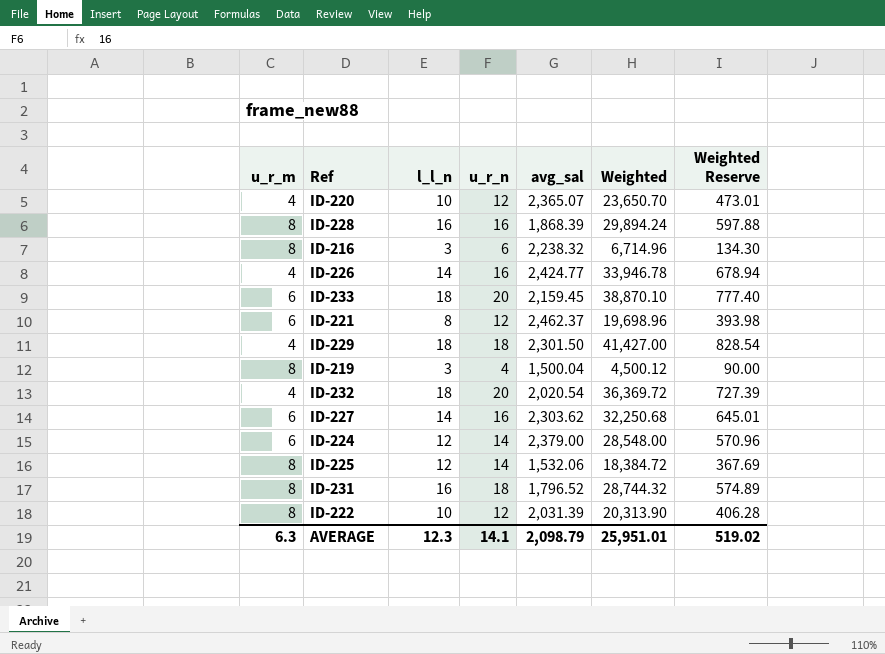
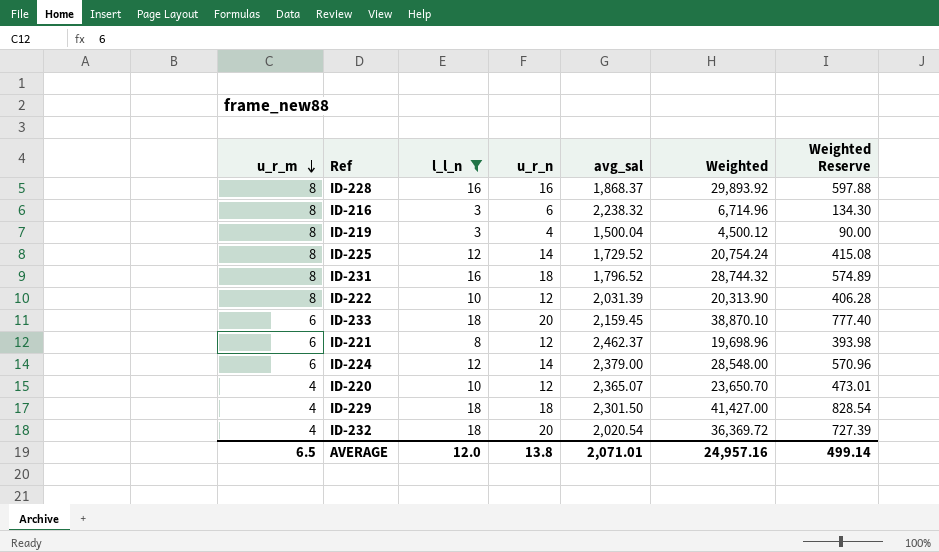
filter: none -> l_l_n != 14
row order: none -> u_r_m descending
ID-228 | avg_sal: 1,868.39 -> 1,868.37
ID-228 | Weighted: 29,894.24 -> 29,893.92
ID-225 | avg_sal: 1,532.06 -> 1,729.52
ID-225 | Weighted: 18,384.72 -> 20,754.24
ID-225 | Weighted Reserve: 367.69 -> 415.08
AVERAGE | u_r_m: 6.3 -> 6.5
AVERAGE | l_l_n: 12.3 -> 12.0
AVERAGE | u_r_n: 14.1 -> 13.8
AVERAGE | avg_sal: 2,098.79 -> 2,071.01
AVERAGE | Weighted: 25,951.01 -> 24,957.16
AVERAGE | Weighted Reserve: 519.02 -> 499.14

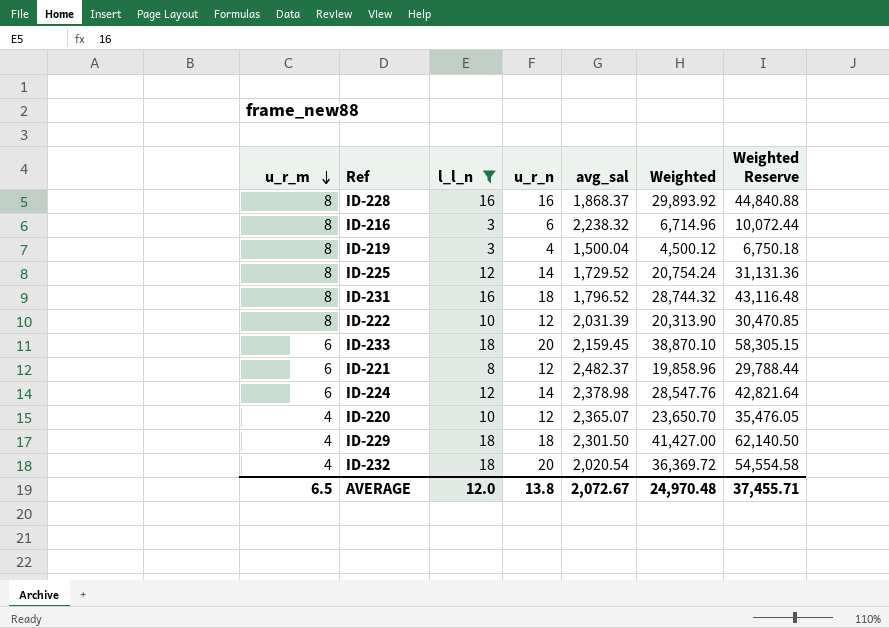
column Weighted Reserve | formula: [Weighted] * 0.02 -> [Weighted] * 1.5
ID-221 | avg_sal: 2,462.37 -> 2,482.37
ID-221 | Weighted: 19,698.96 -> 19,858.96
ID-224 | avg_sal: 2,379.00 -> 2,378.98
ID-224 | Weighted: 28,548.00 -> 28,547.76
AVERAGE | avg_sal: 2,071.01 -> 2,072.67
AVERAGE | Weighted: 24,957.16 -> 24,970.48
AVERAGE | Weighted Reserve: 499.14 -> 37,455.71

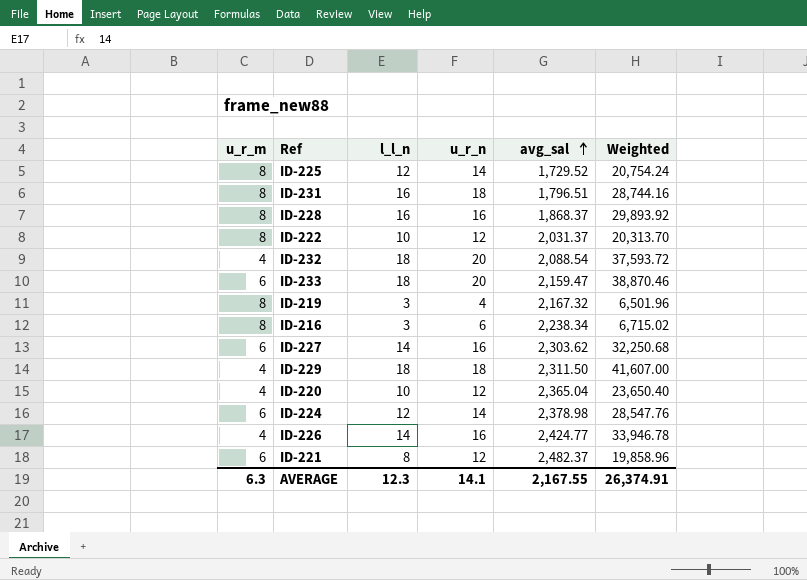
filter: l_l_n != 14 -> none
row order: u_r_m descending -> avg_sal ascending
column Weighted Reserve | formula: [Weighted] * 1.5 -> none
ID-231 | avg_sal: 1,796.52 -> 1,796.51
ID-231 | Weighted: 28,744.32 -> 28,744.16
ID-222 | avg_sal: 2,031.39 -> 2,031.37
ID-222 | Weighted: 20,313.90 -> 20,313.70
ID-232 | avg_sal: 2,020.54 -> 2,088.54
ID-232 | Weighted: 36,369.72 -> 37,593.72
ID-233 | avg_sal: 2,159.45 -> 2,159.47
ID-233 | Weighted: 38,870.10 -> 38,870.46
ID-219 | avg_sal: 1,500.04 -> 2,167.32
ID-219 | Weighted: 4,500.12 -> 6,501.96
ID-216 | avg_sal: 2,238.32 -> 2,238.34
ID-216 | Weighted: 6,714.96 -> 6,715.02
ID-229 | avg_sal: 2,301.50 -> 2,311.50
ID-229 | Weighted: 41,427.00 -> 41,607.00
ID-220 | avg_sal: 2,365.07 -> 2,365.04
ID-220 | Weighted: 23,650.70 -> 23,650.40
AVERAGE | u_r_m: 6.5 -> 6.3
AVERAGE | l_l_n: 12.0 -> 12.3
AVERAGE | u_r_n: 13.8 -> 14.1
AVERAGE | avg_sal: 2,072.67 -> 2,167.55
AVERAGE | Weighted: 24,970.48 -> 26,374.91

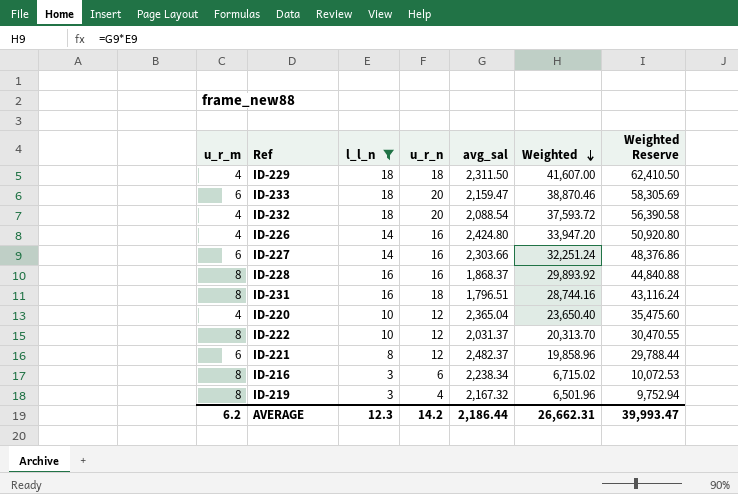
filter: none -> l_l_n != 12
row order: avg_sal ascending -> Weighted descending
column Weighted Reserve | formula: none -> [Weighted] * 1.5
ID-226 | avg_sal: 2,424.77 -> 2,424.80
ID-226 | Weighted: 33,946.78 -> 33,947.20
ID-227 | avg_sal: 2,303.62 -> 2,303.66
ID-227 | Weighted: 32,250.68 -> 32,251.24
AVERAGE | u_r_m: 6.3 -> 6.2
AVERAGE | u_r_n: 14.1 -> 14.2
AVERAGE | avg_sal: 2,167.55 -> 2,186.44
AVERAGE | Weighted: 26,374.91 -> 26,662.31

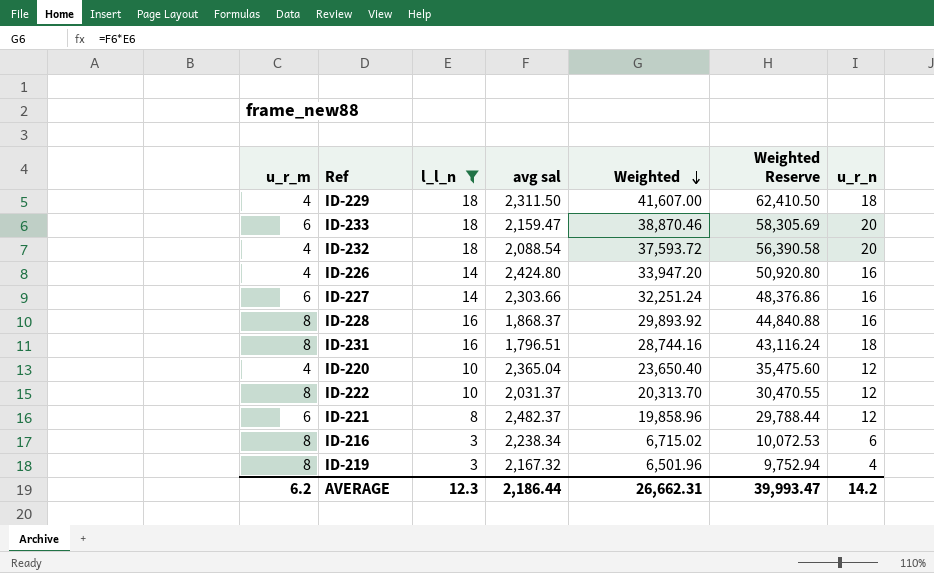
column name: avg_sal -> avg sal
column u_r_n | position: 4 -> 7

